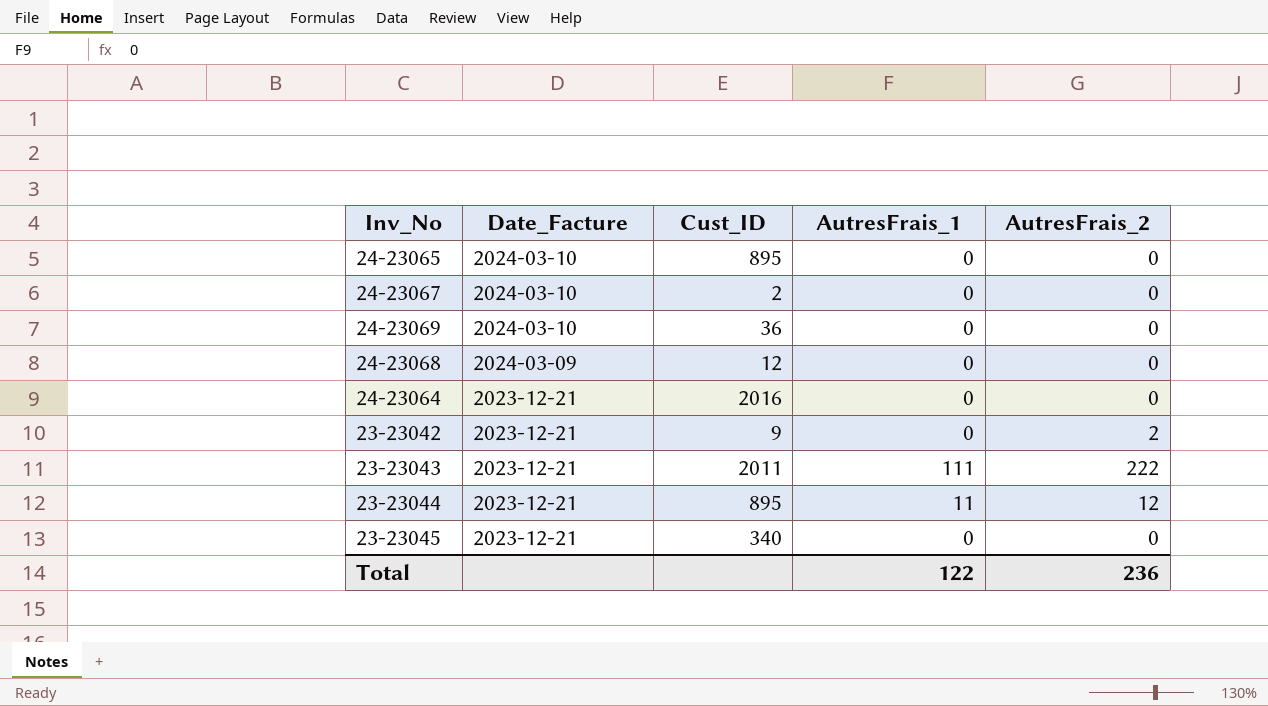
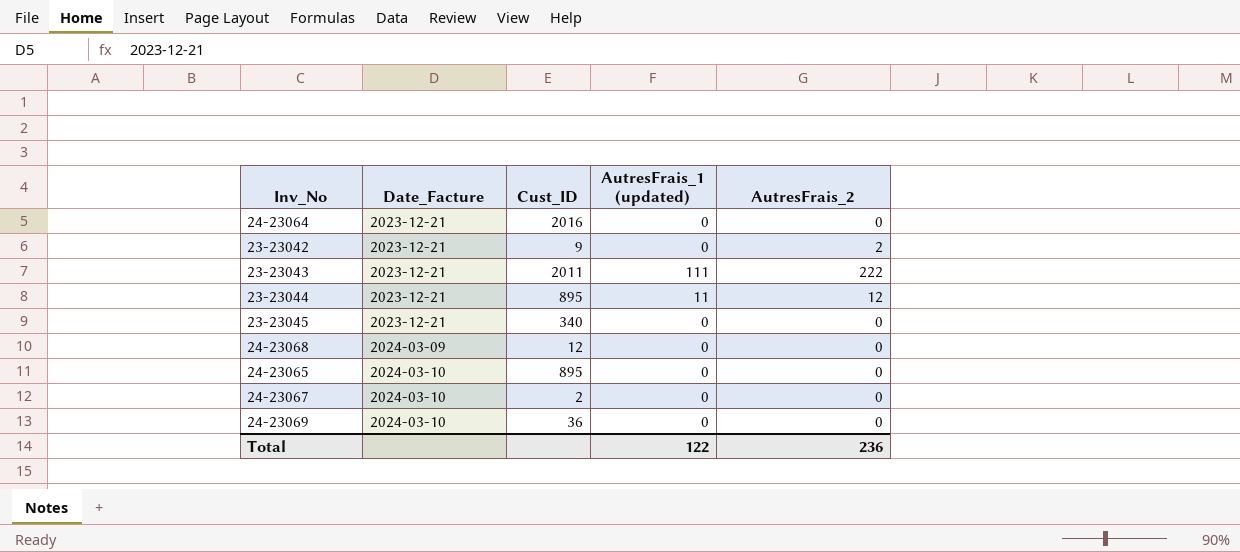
row order: Date_Facture descending -> Date_Facture ascending
column name: AutresFrais_1 -> AutresFrais_1 (updated)

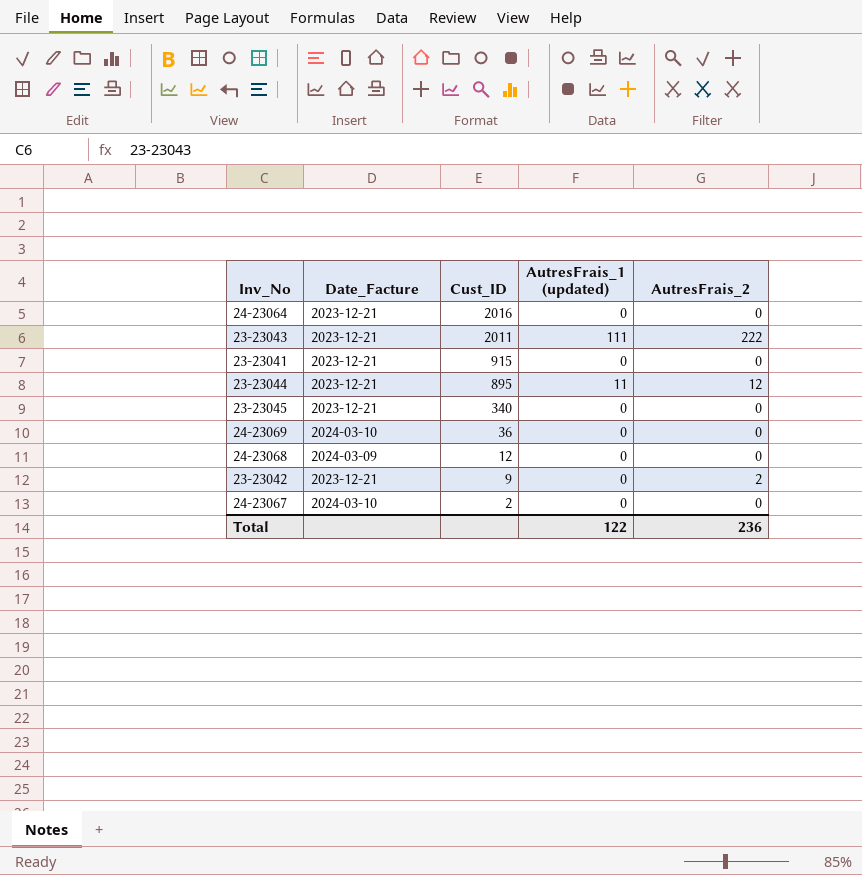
row order: Date_Facture ascending -> Cust_ID descending
row 24-23065: 2024-03-10 | 895 | 0 | 0 -> none
row 23-23041: none -> 2023-12-21 | 915 | 0 | 0

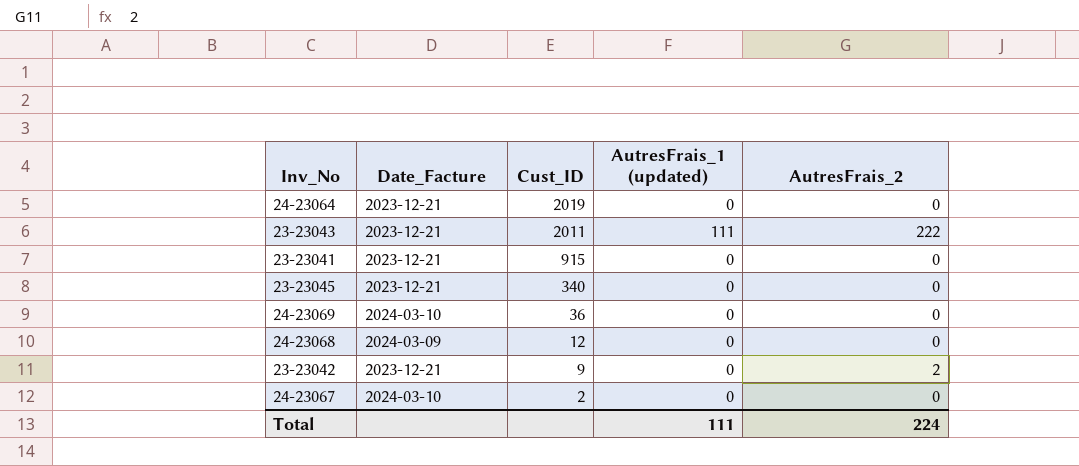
row 23-23044: 2023-12-21 | 895 | 11 | 12 -> none
24-23064 | Cust_ID: 2016 -> 2019
Total | AutresFrais_1 (updated): 122 -> 111
Total | AutresFrais_2: 236 -> 224

